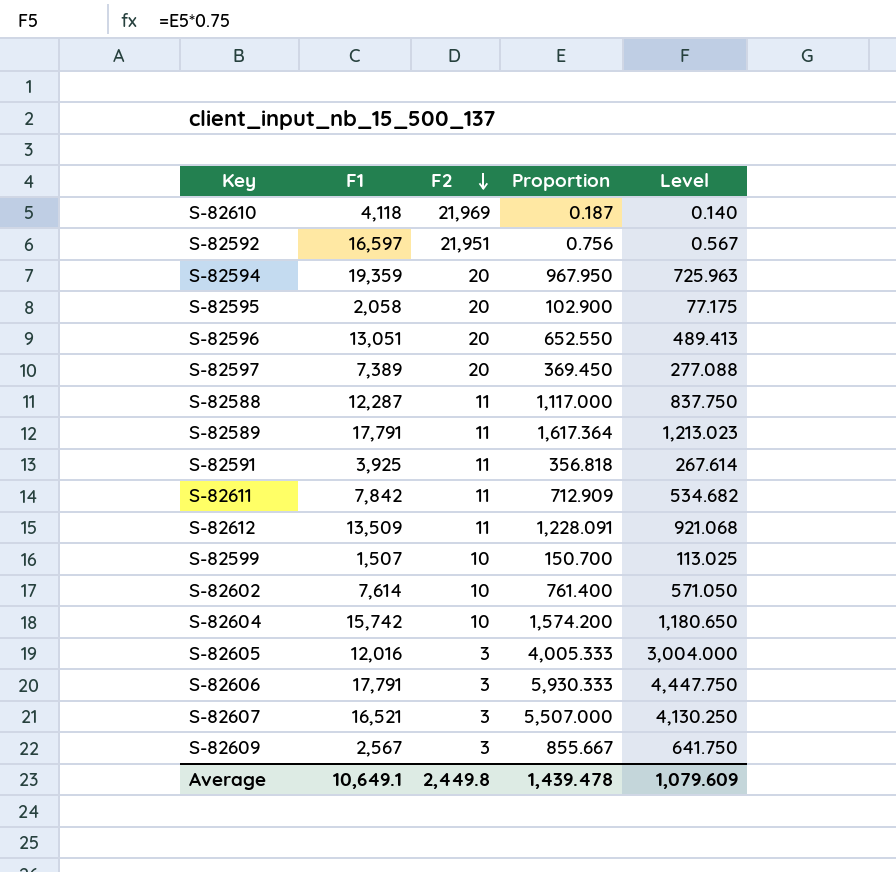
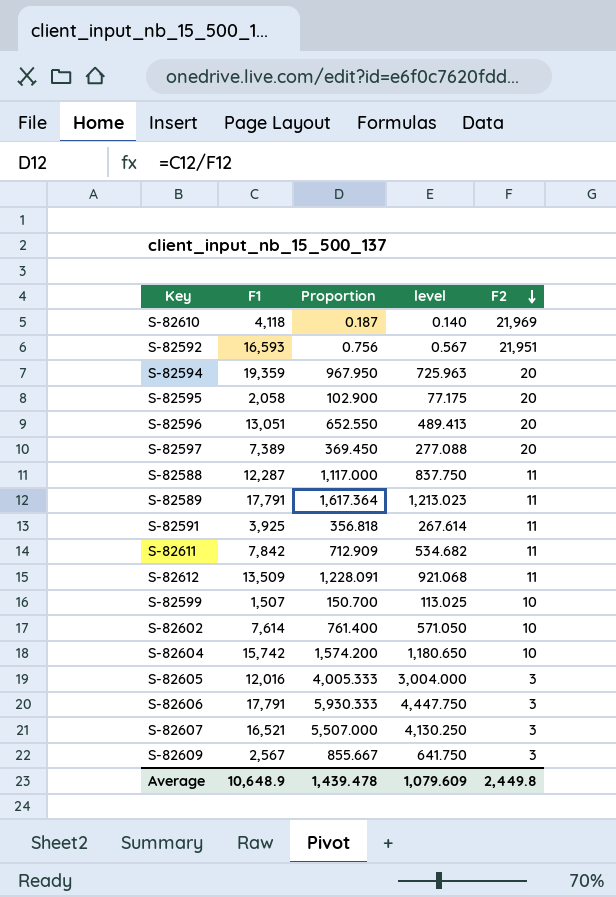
column name: Level -> level
column F2 | position: 3 -> 5
S-82592 | F1: 16,597 -> 16,593
Average | F1: 10,649.1 -> 10,648.9

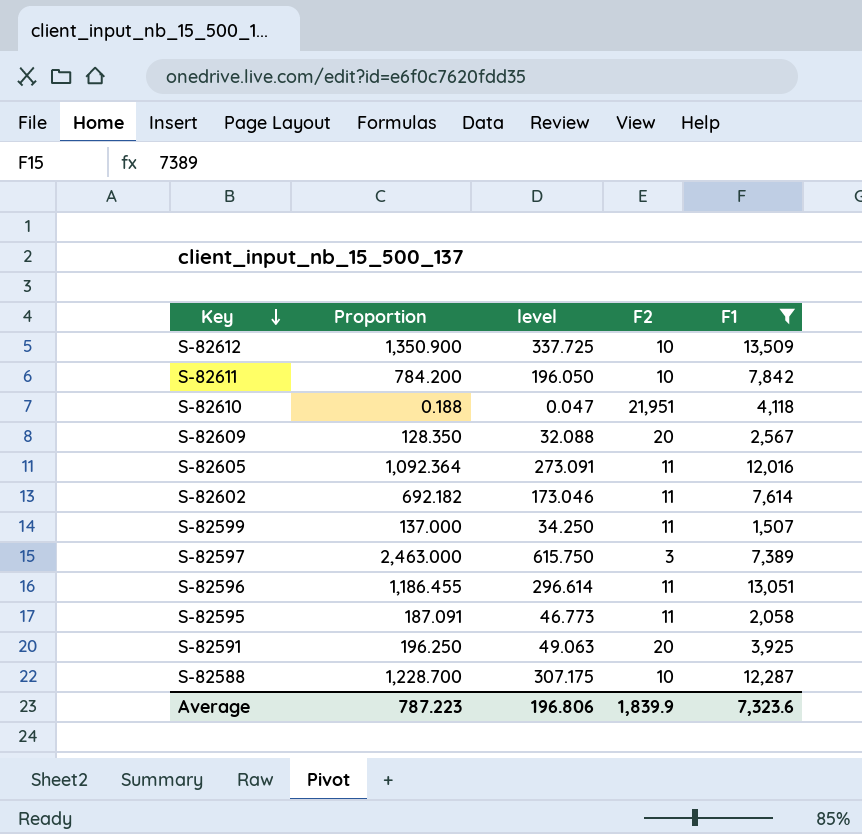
filter: none -> F1 <= 13,509
row order: F2 descending -> Key descending
column level | formula: [Proportion] * 0.75 -> [Proportion] * 0.25
column F1 | position: 2 -> 5
S-82612 | Proportion: 1,228.091 -> 1,350.900
S-82612 | F2: 11 -> 10
S-82611 | Proportion: 712.909 -> 784.200
S-82611 | F2: 11 -> 10
S-82610 | Proportion: 0.187 -> 0.188
S-82610 | F2: 21,969 -> 21,951
S-82609 | Proportion: 855.667 -> 128.350
S-82609 | F2: 3 -> 20
S-82605 | Proportion: 4,005.333 -> 1,092.364
S-82605 | F2: 3 -> 11
S-82602 | Proportion: 761.400 -> 692.182
S-82602 | F2: 10 -> 11
S-82599 | Proportion: 150.700 -> 137.000
S-82599 | F2: 10 -> 11
S-82597 | Proportion: 369.450 -> 2,463.000
S-82597 | F2: 20 -> 3
S-82596 | Proportion: 652.550 -> 1,186.455
S-82596 | F2: 20 -> 11
S-82595 | Proportion: 102.900 -> 187.091
S-82595 | F2: 20 -> 11
S-82591 | Proportion: 356.818 -> 196.250
S-82591 | F2: 11 -> 20
S-82588 | Proportion: 1,117.000 -> 1,228.700
S-82588 | F2: 11 -> 10
Average | Proportion: 1,439.478 -> 787.223
Average | level: 1,079.609 -> 196.806
Average | F2: 2,449.8 -> 1,839.9
Average | F1: 10,648.9 -> 7,323.6

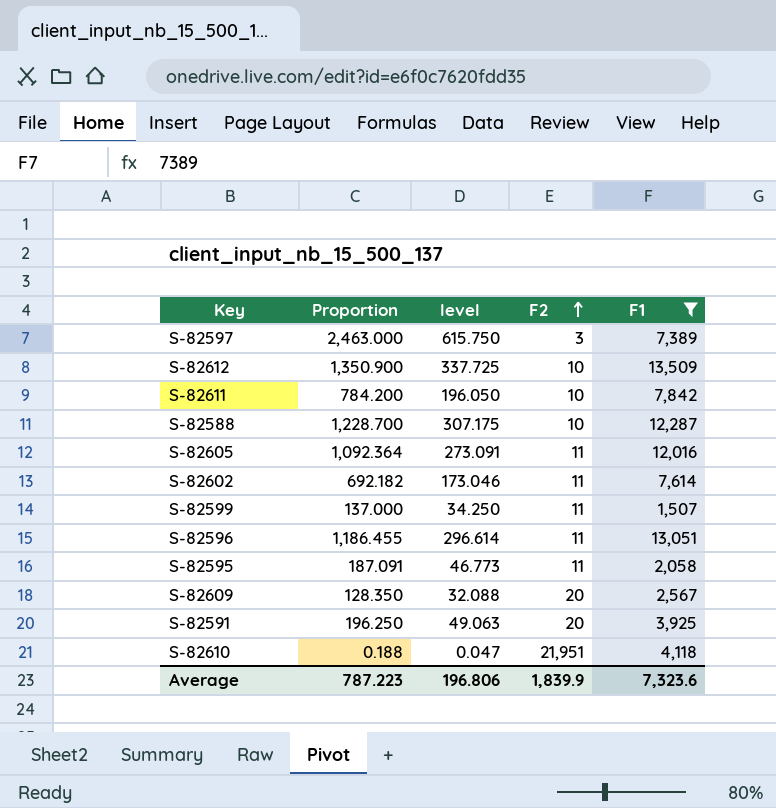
row order: Key descending -> F2 ascending

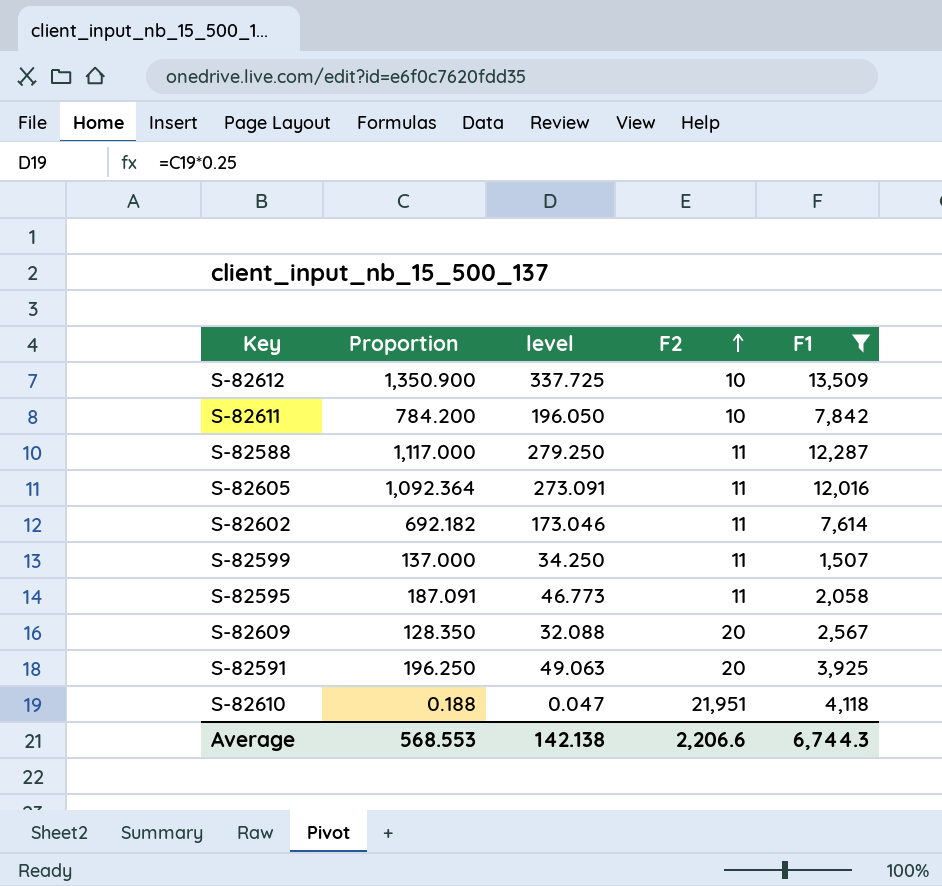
row S-82597: 2,463.000 | 615.750 | 3 | 7,389 -> none
row S-82596: 1,186.455 | 296.614 | 11 | 13,051 -> none
S-82588 | Proportion: 1,228.700 -> 1,117.000
S-82588 | level: 307.175 -> 279.250
S-82588 | F2: 10 -> 11
Average | Proportion: 787.223 -> 568.553
Average | level: 196.806 -> 142.138
Average | F2: 1,839.9 -> 2,206.6
Average | F1: 7,323.6 -> 6,744.3

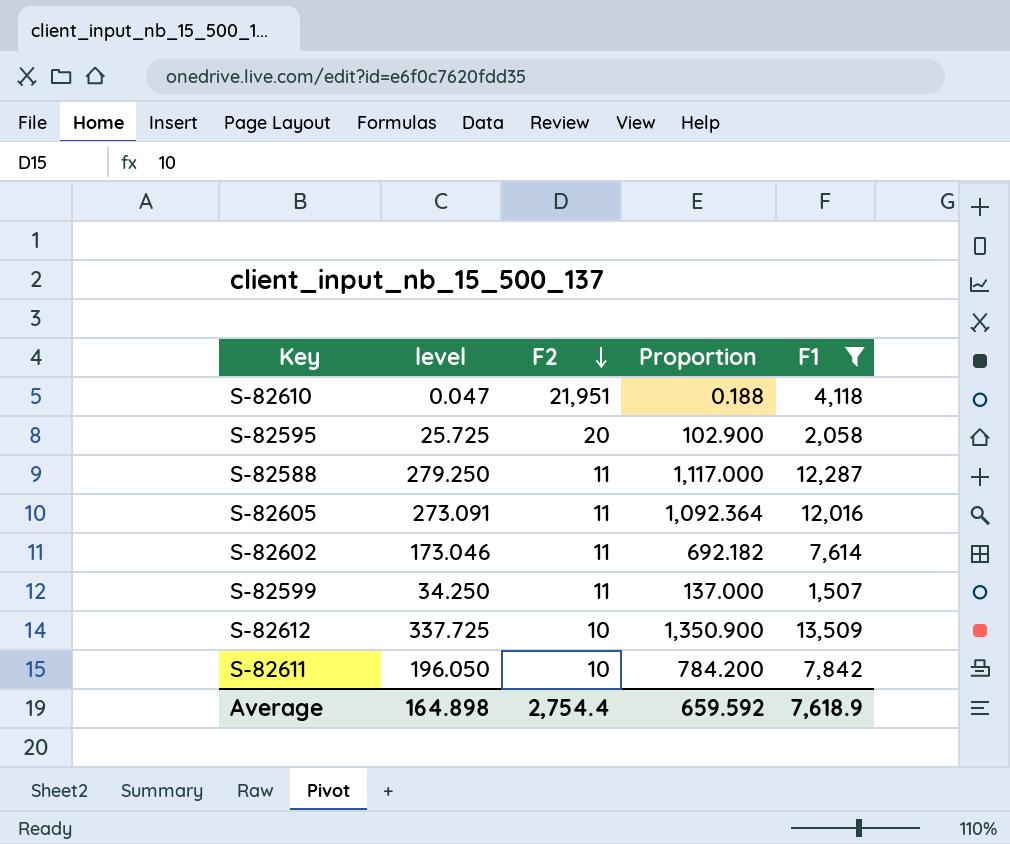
row order: F2 ascending -> F2 descending
column Proportion | position: 2 -> 4
row S-82609: 128.350 | 32.088 | 20 | 2,567 -> none
row S-82591: 196.250 | 49.063 | 20 | 3,925 -> none
S-82595 | level: 46.773 -> 25.725
S-82595 | F2: 11 -> 20
S-82595 | Proportion: 187.091 -> 102.900
Average | level: 142.138 -> 164.898
Average | F2: 2,206.6 -> 2,754.4
Average | Proportion: 568.553 -> 659.592
Average | F1: 6,744.3 -> 7,618.9

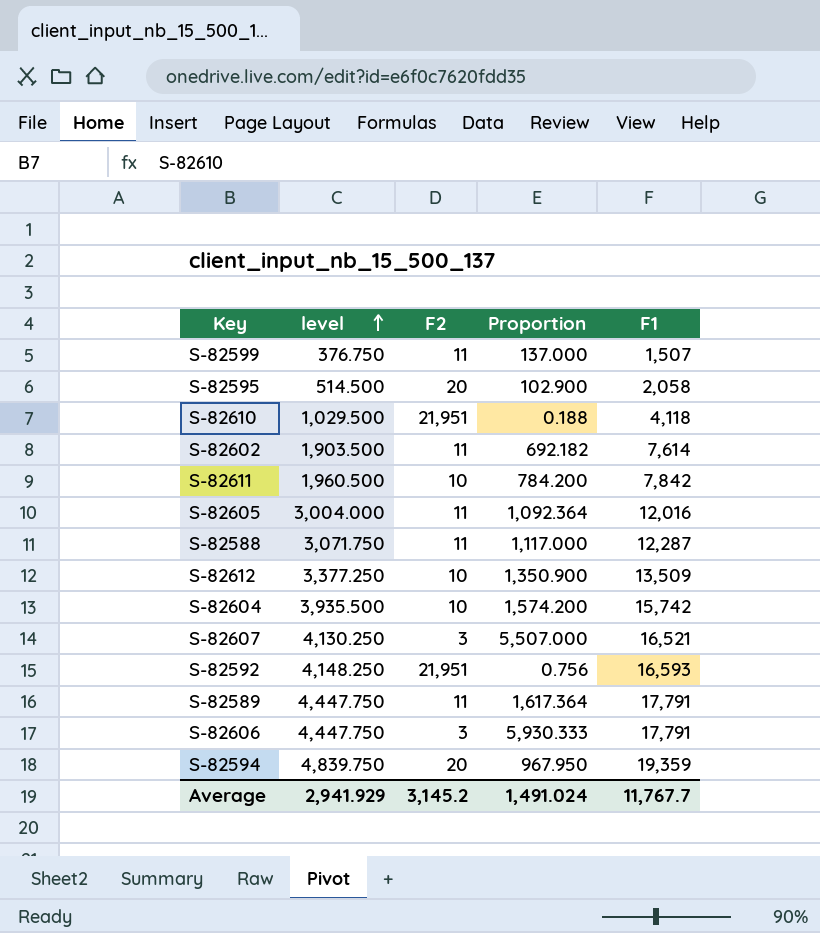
filter: F1 <= 13,509 -> none
row order: F2 descending -> level ascending
column level | formula: [Proportion] * 0.25 -> [F1] * 0.25
Average | level: 164.898 -> 2,941.929
Average | F2: 2,754.4 -> 3,145.2
Average | Proportion: 659.592 -> 1,491.024
Average | F1: 7,618.9 -> 11,767.7

